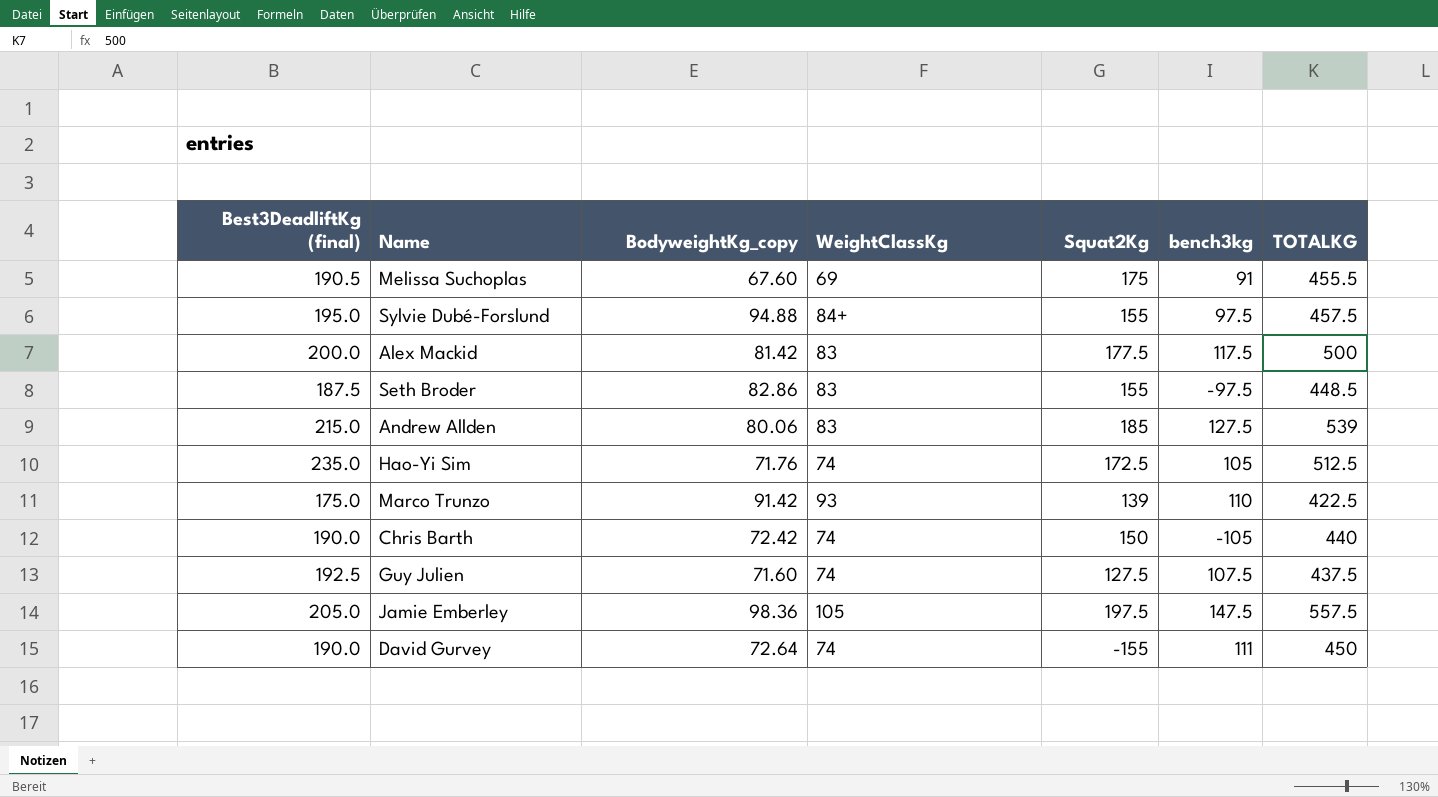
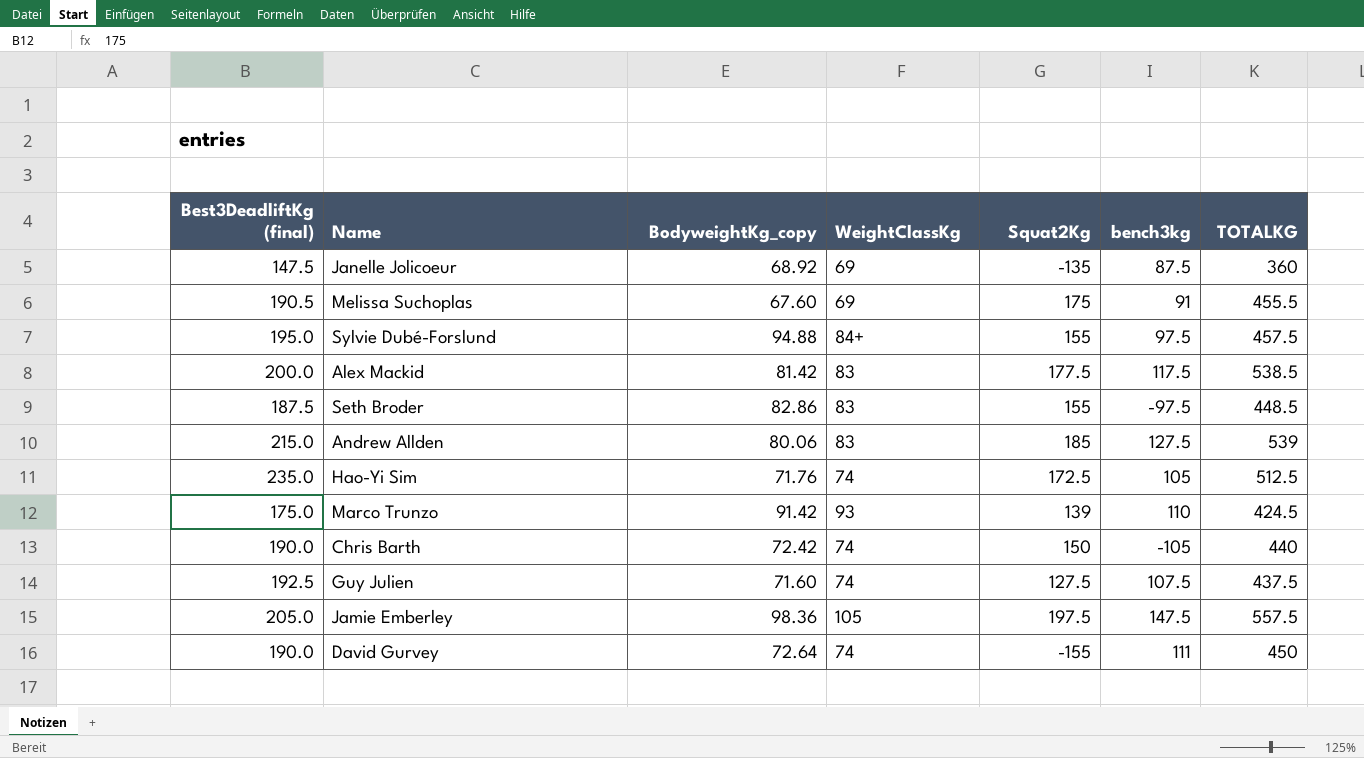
row Janelle Jolicoeur: none -> 147.5 | 68.92 | 69 | -135 | 87.5 | 360
Alex Mackid | TOTALKG: 500 -> 538.5
Marco Trunzo | TOTALKG: 422.5 -> 424.5

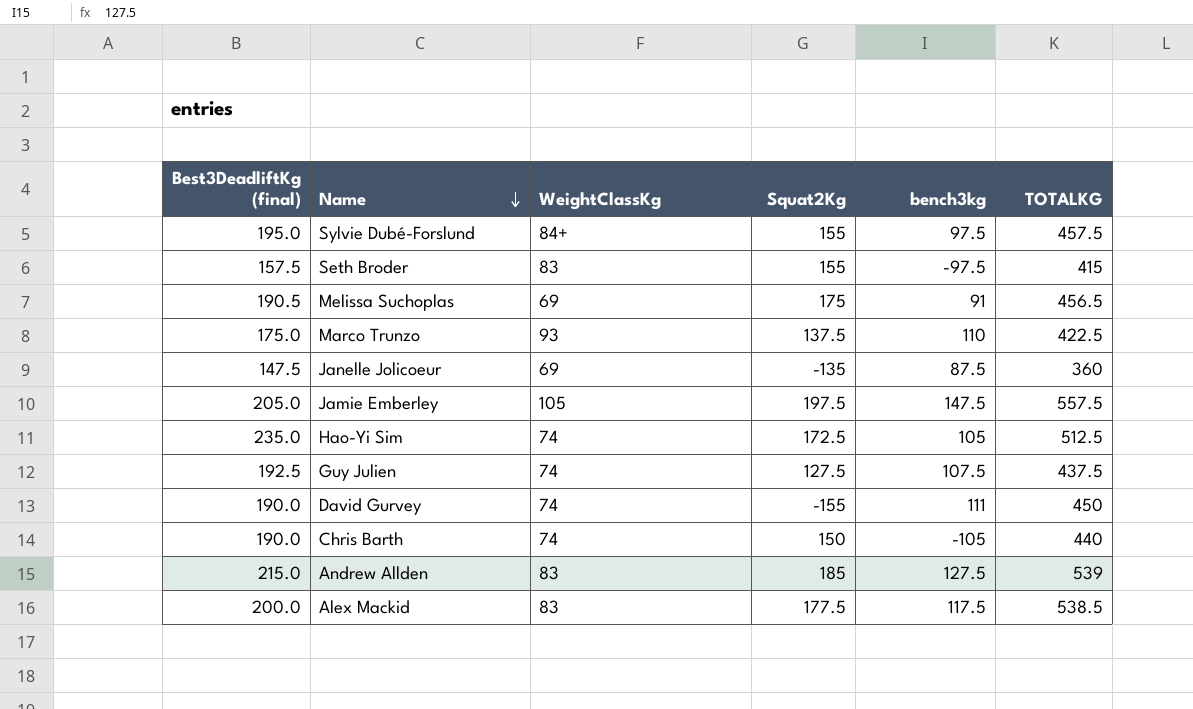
row order: none -> Name descending
column BodyweightKg_copy | position: 3 -> none
Seth Broder | Best3DeadliftKg (final): 187.5 -> 157.5
Seth Broder | TOTALKG: 448.5 -> 415
Melissa Suchoplas | TOTALKG: 455.5 -> 456.5
Marco Trunzo | Squat2Kg: 139 -> 137.5
Marco Trunzo | TOTALKG: 424.5 -> 422.5

